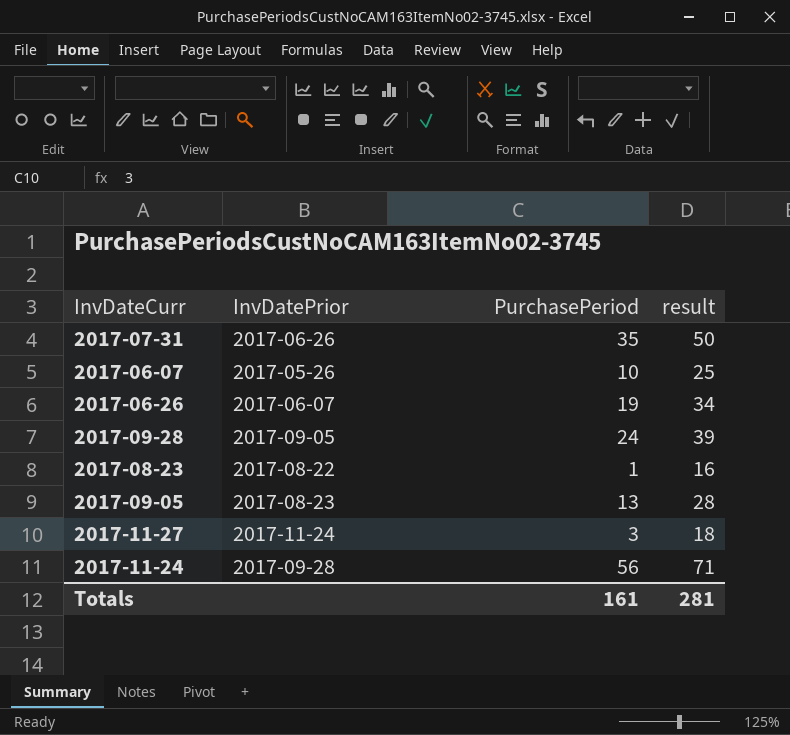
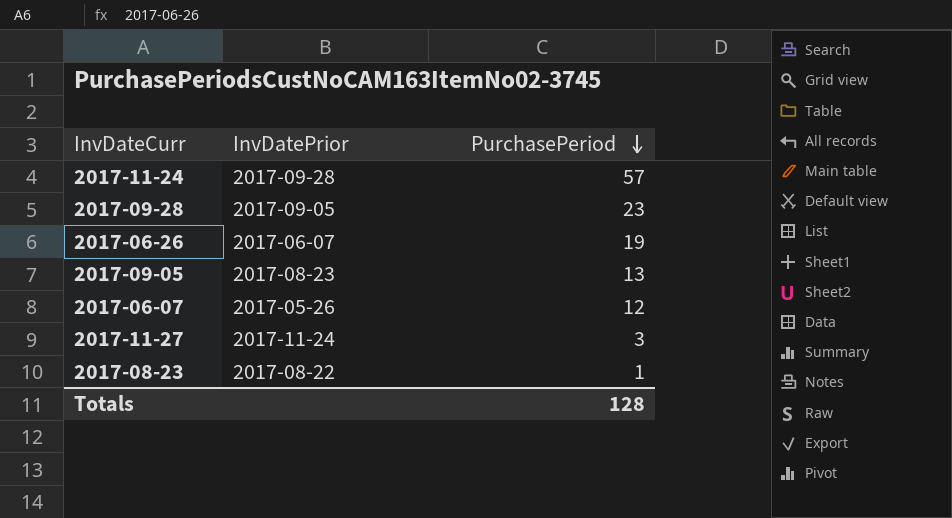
row order: none -> PurchasePeriod descending
column result | formula: [PurchasePeriod] + 15 -> none
row 2017-07-31: 2017-06-26 | 35 | 50 -> none
2017-11-24 | PurchasePeriod: 56 -> 57
2017-09-28 | PurchasePeriod: 24 -> 23
2017-06-07 | PurchasePeriod: 10 -> 12
Totals | PurchasePeriod: 161 -> 128

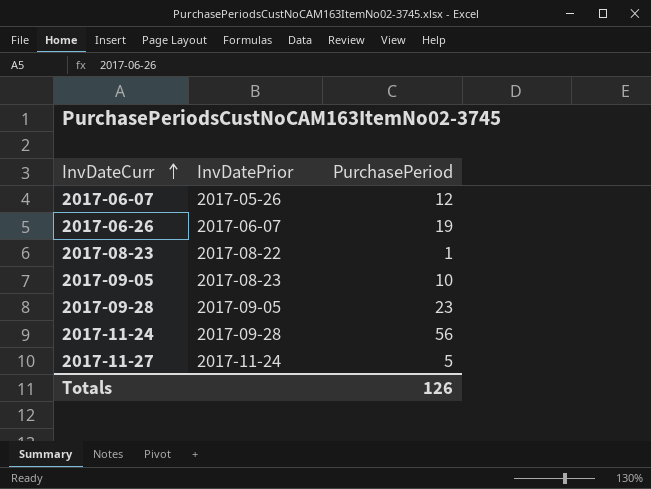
row order: PurchasePeriod descending -> InvDateCurr ascending
2017-09-05 | PurchasePeriod: 13 -> 10
2017-11-24 | PurchasePeriod: 57 -> 56
2017-11-27 | PurchasePeriod: 3 -> 5
Totals | PurchasePeriod: 128 -> 126

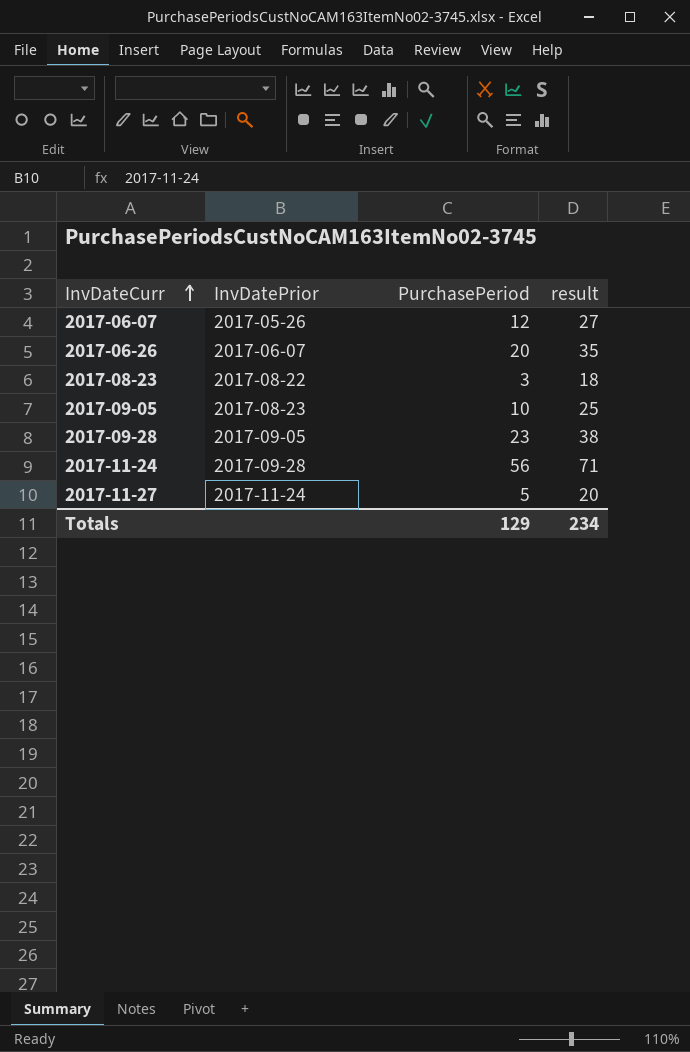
column result | formula: none -> [PurchasePeriod] + 15
2017-06-26 | PurchasePeriod: 19 -> 20
2017-08-23 | PurchasePeriod: 1 -> 3
Totals | PurchasePeriod: 126 -> 129

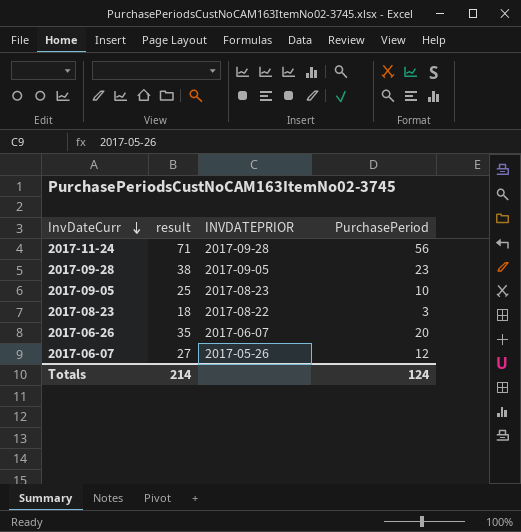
row order: InvDateCurr ascending -> InvDateCurr descending
column result | position: 4 -> 2
column name: InvDatePrior -> INVDATEPRIOR
row 2017-11-27: 2017-11-24 | 5 | 20 -> none
Totals | result: 234 -> 214
Totals | PurchasePeriod: 129 -> 124

